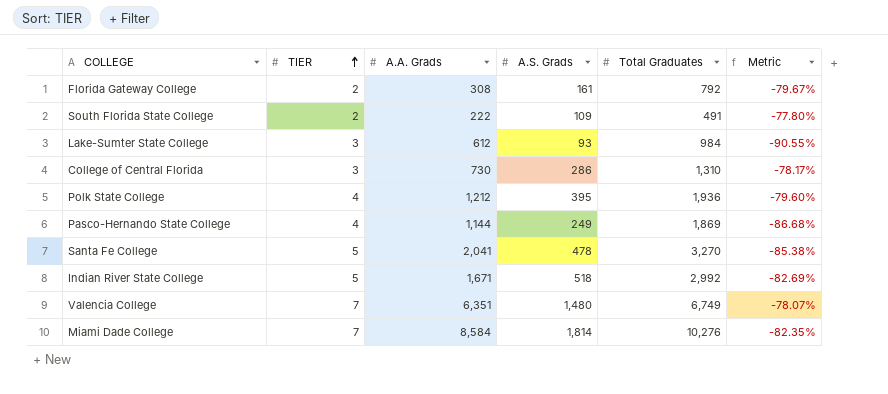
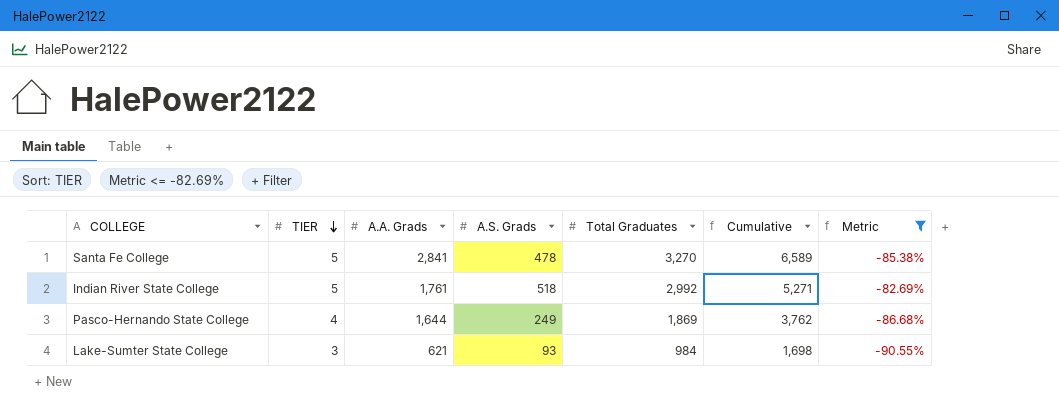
filter: none -> Metric <= -82.69%
row order: TIER ascending -> TIER descending
column Cumulative | formula: none -> [A.A. Grads] + [A.S. Grads] + [Total Graduates]
Santa Fe College | A.A. Grads: 2,041 -> 2,841
Indian River State College | A.A. Grads: 1,671 -> 1,761
Pasco-Hernando State College | A.A. Grads: 1,144 -> 1,644
Lake-Sumter State College | A.A. Grads: 612 -> 621

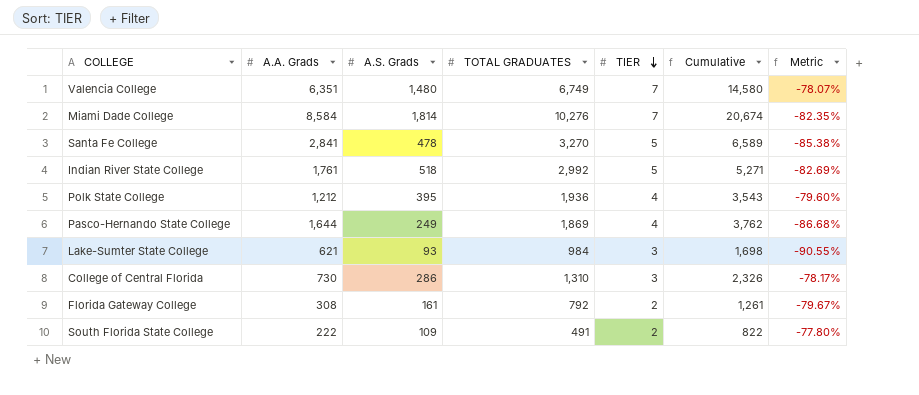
filter: Metric <= -82.69% -> none
column name: Total Graduates -> TOTAL GRADUATES
column TIER | position: 2 -> 5

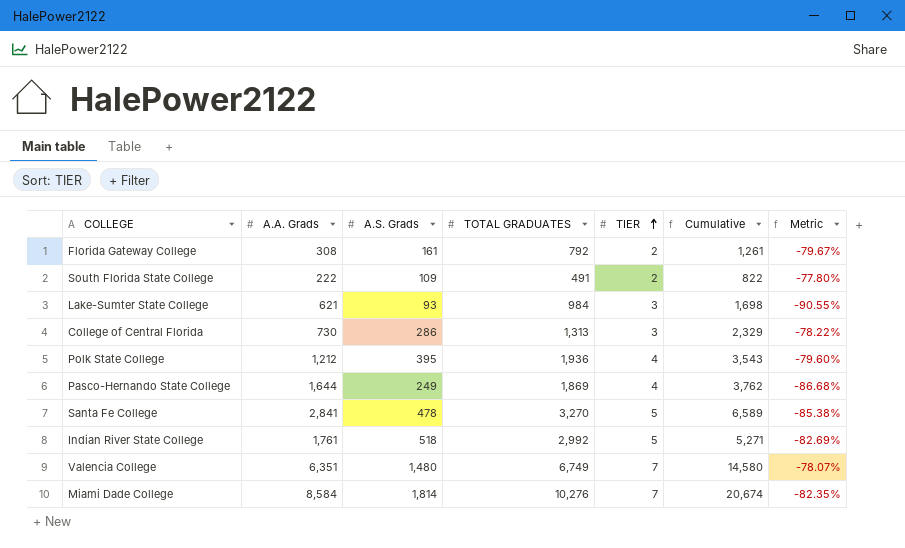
row order: TIER descending -> TIER ascending
College of Central Florida | TOTAL GRADUATES: 1,310 -> 1,313
College of Central Florida | Cumulative: 2,326 -> 2,329
College of Central Florida | Metric: -78.17% -> -78.22%

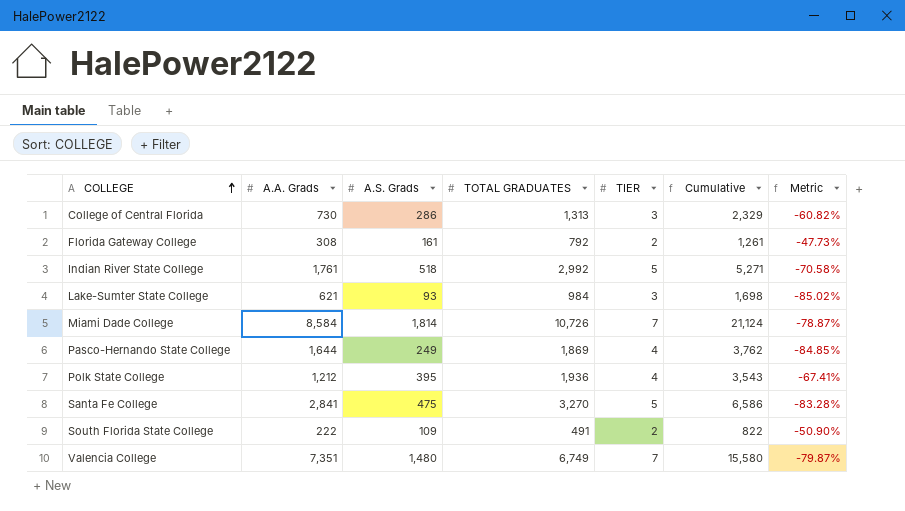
row order: TIER ascending -> COLLEGE ascending
column Metric | formula: ([A.S. Grads] - [TOTAL GRADUATES]) / [TOTAL GRADUATES] -> ([A.S. Grads] - [A.A. Grads]) / [A.A. Grads]
Miami Dade College | TOTAL GRADUATES: 10,276 -> 10,726
Miami Dade College | Cumulative: 20,674 -> 21,124
Santa Fe College | A.S. Grads: 478 -> 475
Santa Fe College | Cumulative: 6,589 -> 6,586
Valencia College | A.A. Grads: 6,351 -> 7,351
Valencia College | Cumulative: 14,580 -> 15,580

